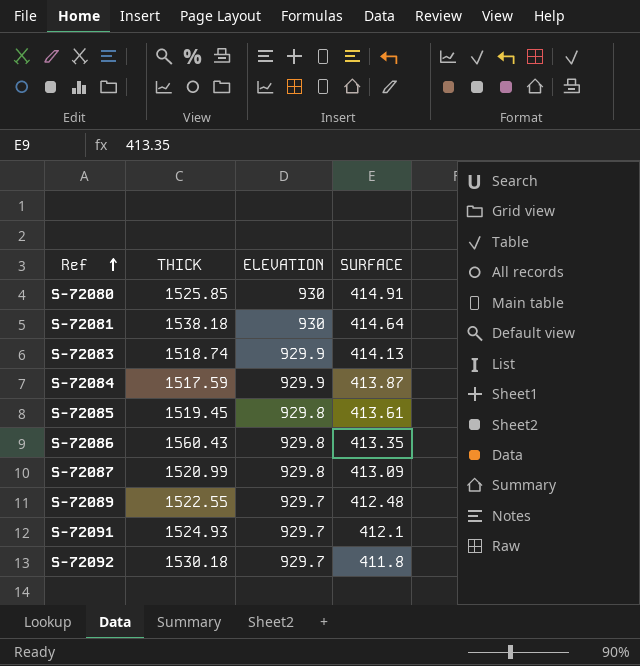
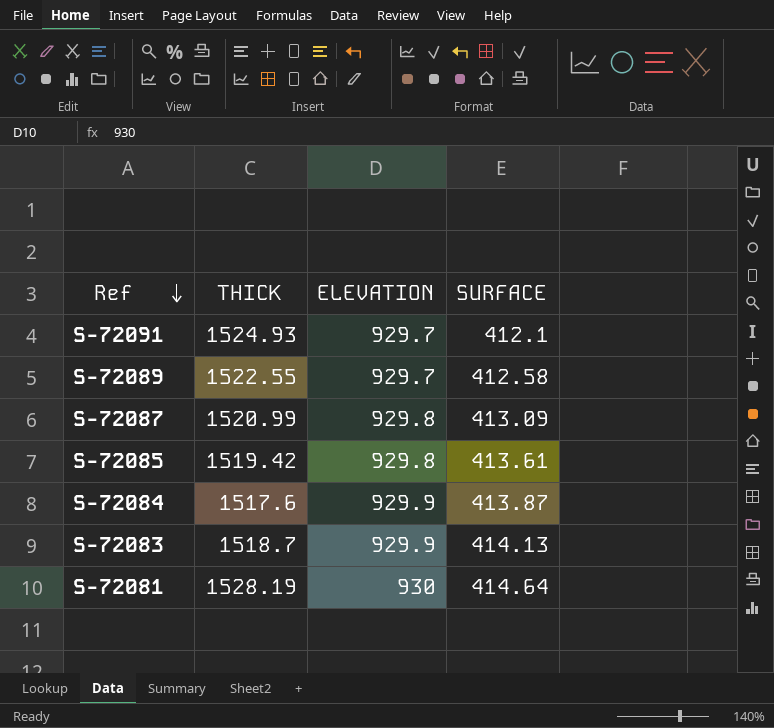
row order: Ref ascending -> Ref descending
row S-72080: 1525.85 | 930 | 414.91 -> none
row S-72086: 1560.43 | 929.8 | 413.35 -> none
row S-72092: 1530.18 | 929.7 | 411.8 -> none
S-72089 | SURFACE: 412.48 -> 412.58
S-72085 | THICK: 1519.45 -> 1519.42
S-72084 | THICK: 1517.59 -> 1517.6
S-72083 | THICK: 1518.74 -> 1518.7
S-72081 | THICK: 1538.18 -> 1528.19

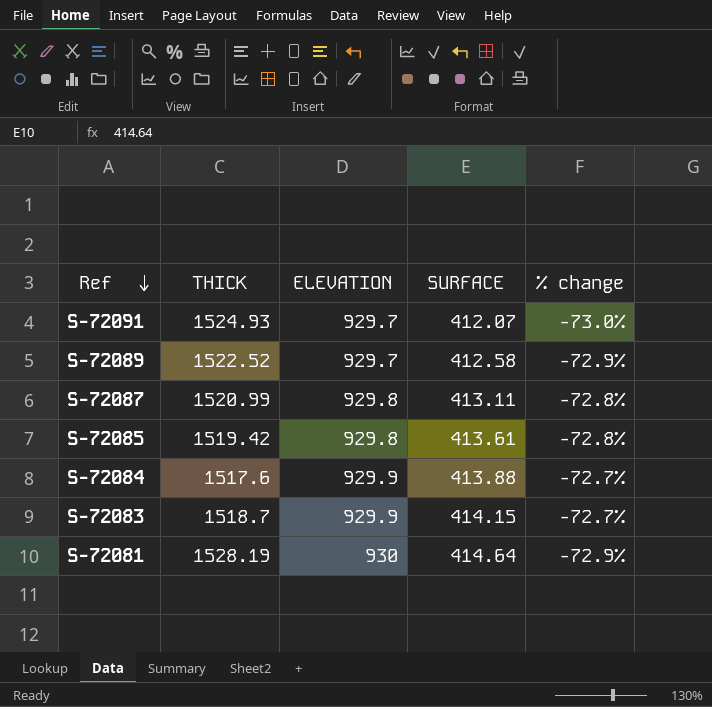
column % change | formula: none -> ([SURFACE] - [THICK]) / [THICK]
S-72091 | SURFACE: 412.1 -> 412.07
S-72089 | THICK: 1522.55 -> 1522.52
S-72087 | SURFACE: 413.09 -> 413.11
S-72084 | SURFACE: 413.87 -> 413.88
S-72083 | SURFACE: 414.13 -> 414.15

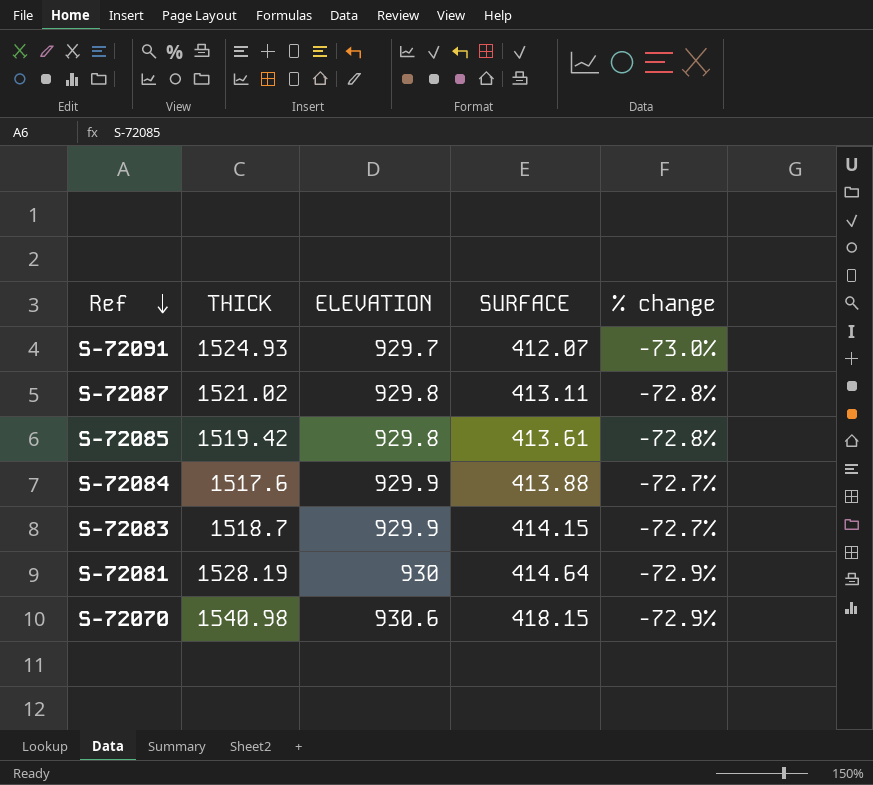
row S-72089: 1522.52 | 929.7 | 412.58 | -72.9% -> none
S-72087 | THICK: 1520.99 -> 1521.02
row S-72070: none -> 1540.98 | 930.6 | 418.15 | -72.9%

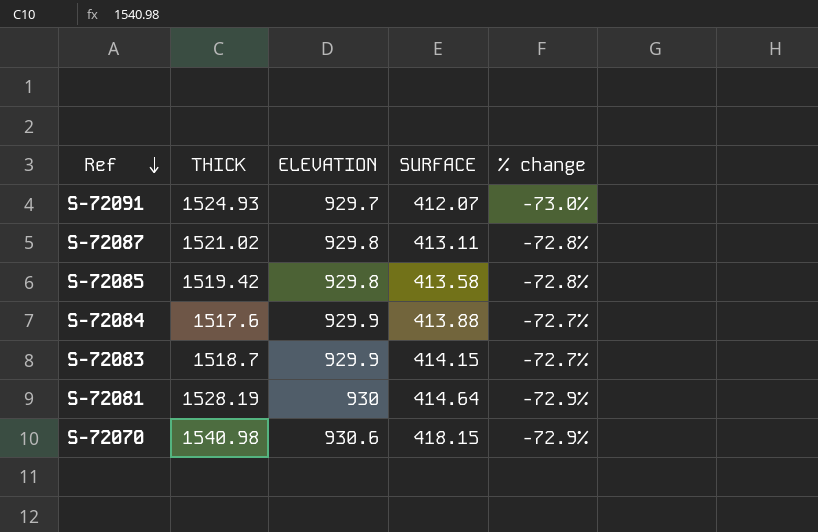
S-72085 | SURFACE: 413.61 -> 413.58

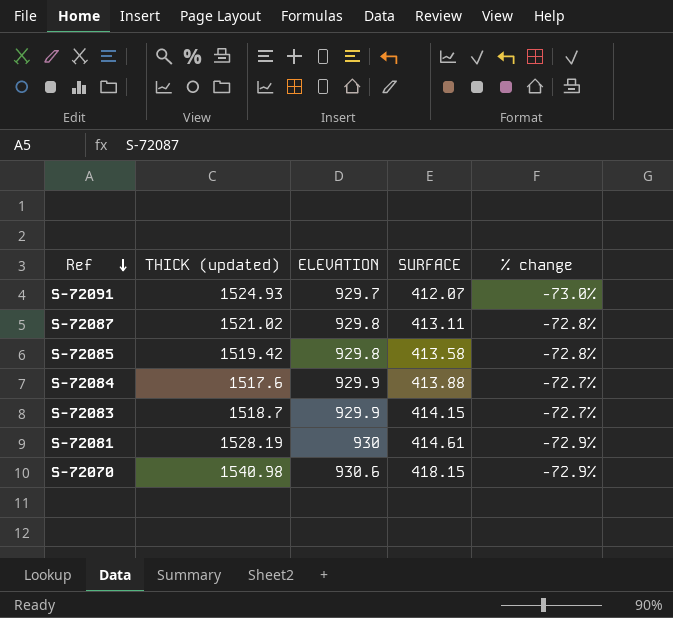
column name: THICK -> THICK (updated)
S-72081 | SURFACE: 414.64 -> 414.61

